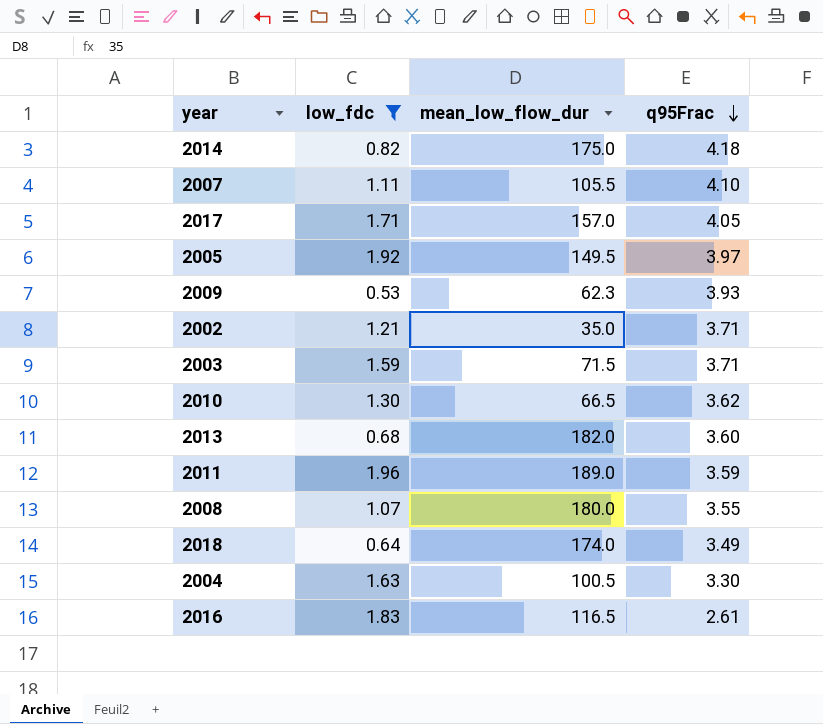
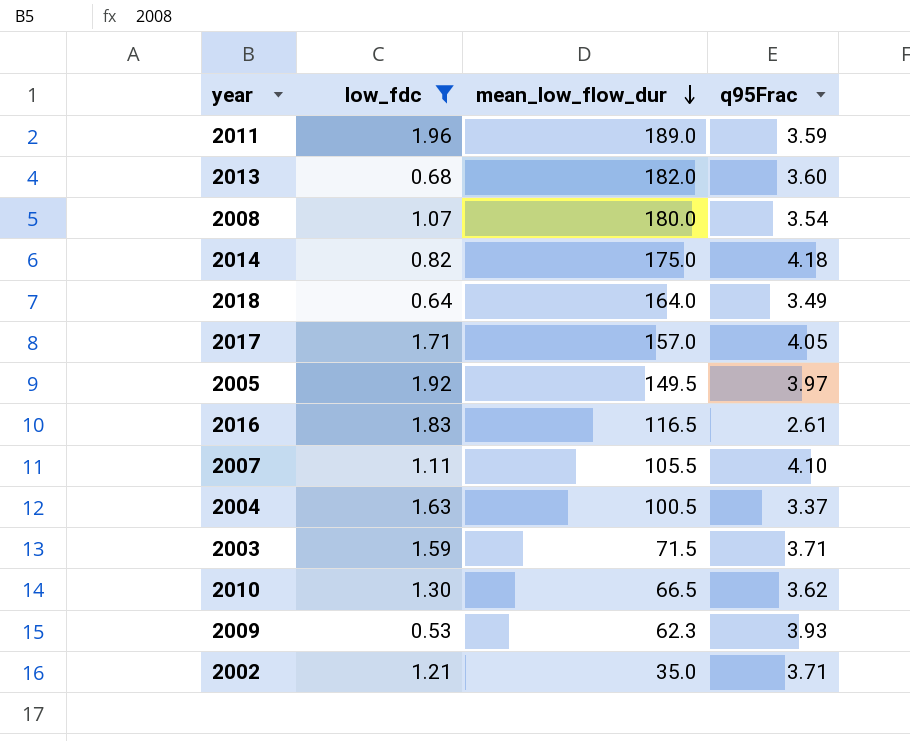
row order: q95Frac descending -> mean_low_flow_dur descending
2008 | q95Frac: 3.55 -> 3.54
2018 | mean_low_flow_dur: 174.0 -> 164.0
2004 | q95Frac: 3.30 -> 3.37

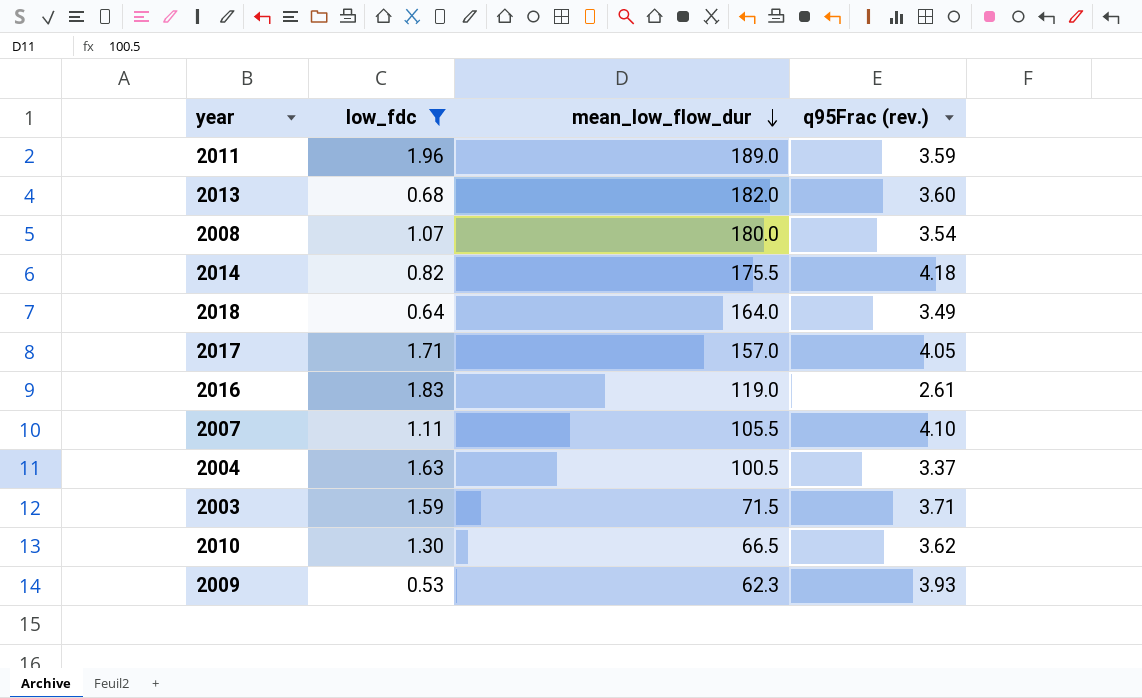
column name: q95Frac -> q95Frac (rev.)
row 2005: 1.92 | 149.5 | 3.97 -> none
row 2002: 1.21 | 35.0 | 3.71 -> none
2014 | mean_low_flow_dur: 175.0 -> 175.5
2016 | mean_low_flow_dur: 116.5 -> 119.0

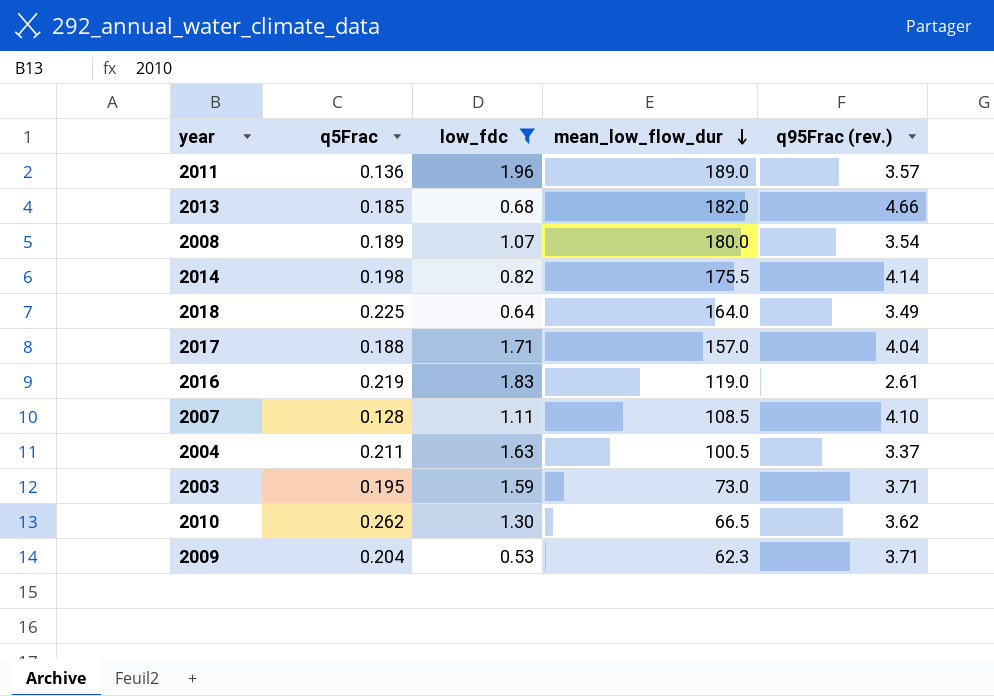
column q5Frac | position: none -> 2
2011 | q95Frac (rev.): 3.59 -> 3.57
2013 | q95Frac (rev.): 3.60 -> 4.66
2014 | q95Frac (rev.): 4.18 -> 4.14
2017 | q95Frac (rev.): 4.05 -> 4.04
2007 | mean_low_flow_dur: 105.5 -> 108.5
2003 | mean_low_flow_dur: 71.5 -> 73.0
2009 | q95Frac (rev.): 3.93 -> 3.71

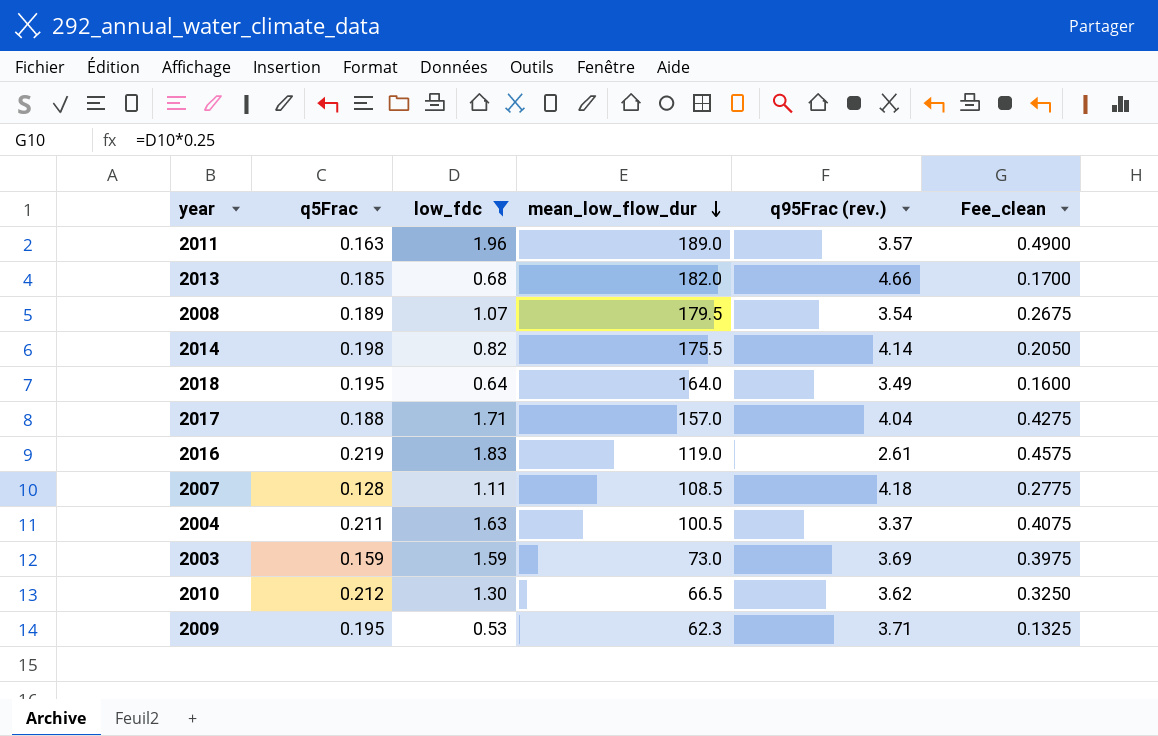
column Fee_clean | formula: none -> [low_fdc] * 0.25
2011 | q5Frac: 0.136 -> 0.163
2008 | mean_low_flow_dur: 180.0 -> 179.5
2018 | q5Frac: 0.225 -> 0.195
2007 | q95Frac (rev.): 4.10 -> 4.18
2003 | q5Frac: 0.195 -> 0.159
2003 | q95Frac (rev.): 3.71 -> 3.69
2010 | q5Frac: 0.262 -> 0.212
2009 | q5Frac: 0.204 -> 0.195

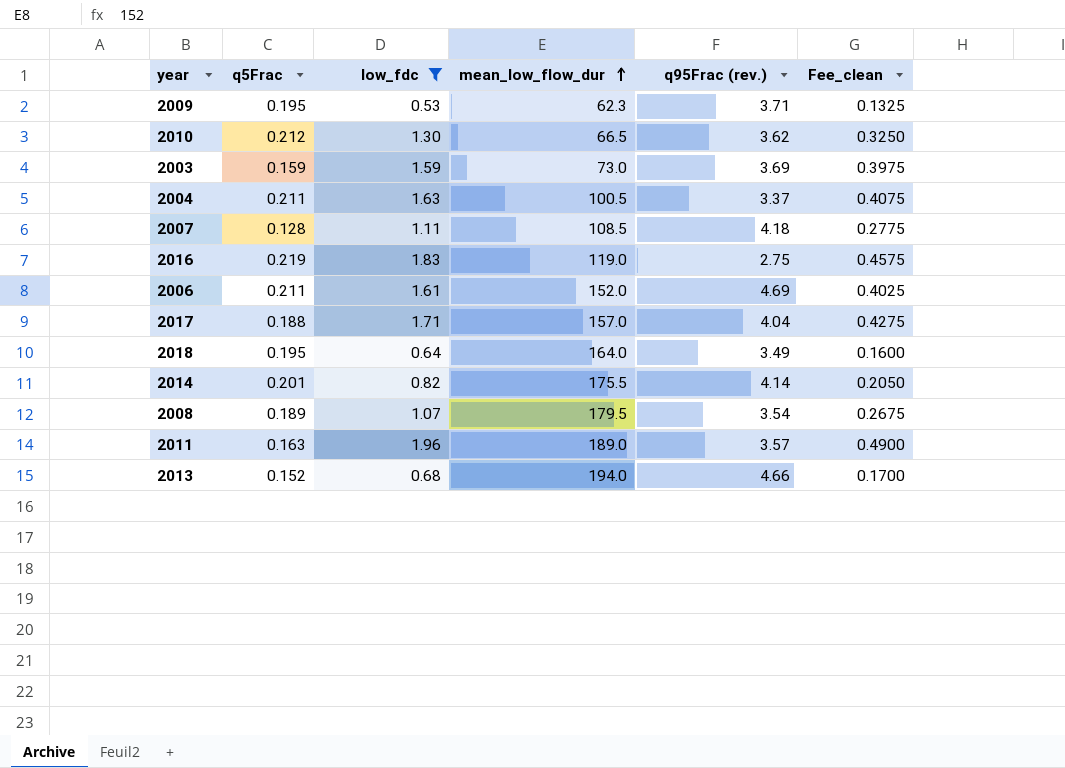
row order: mean_low_flow_dur descending -> mean_low_flow_dur ascending
2016 | q95Frac (rev.): 2.61 -> 2.75
row 2006: none -> 0.211 | 1.61 | 152.0 | 4.69 | 0.4025
2014 | q5Frac: 0.198 -> 0.201
2013 | q5Frac: 0.185 -> 0.152
2013 | mean_low_flow_dur: 182.0 -> 194.0

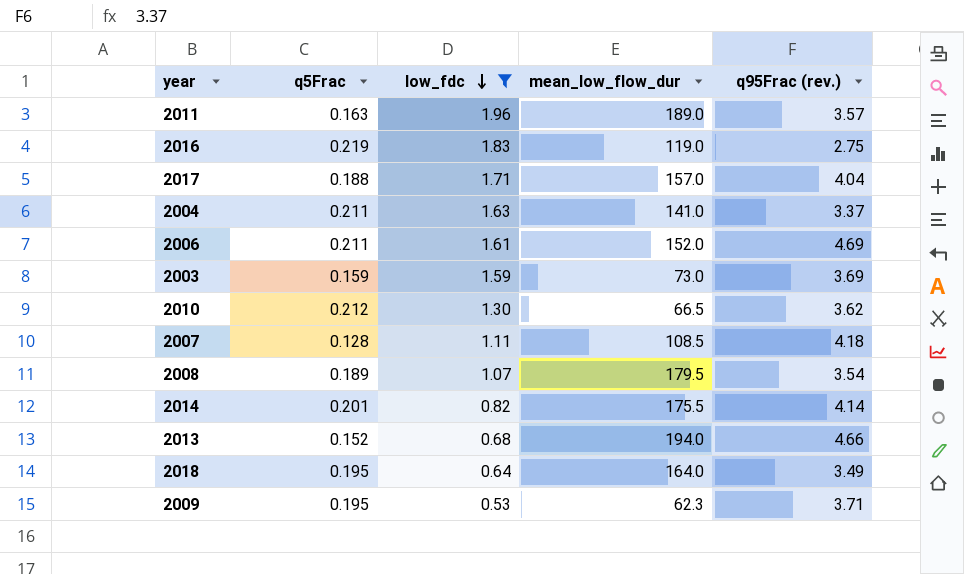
row order: mean_low_flow_dur ascending -> low_fdc descending
column Fee_clean | formula: [low_fdc] * 0.25 -> none
2004 | mean_low_flow_dur: 100.5 -> 141.0

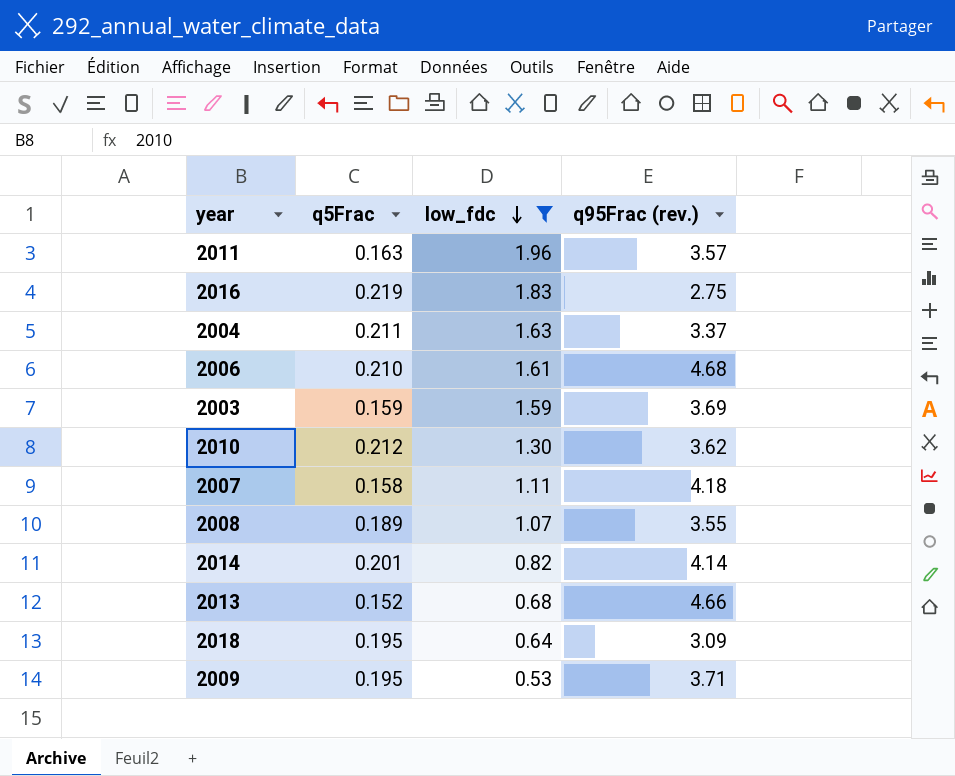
column mean_low_flow_dur | position: 4 -> none
row 2017: 0.188 | 1.71 | 157.0 | 4.04 -> none
2006 | q5Frac: 0.211 -> 0.210
2006 | q95Frac (rev.): 4.69 -> 4.68
2007 | q5Frac: 0.128 -> 0.158
2008 | q95Frac (rev.): 3.54 -> 3.55
2018 | q95Frac (rev.): 3.49 -> 3.09

